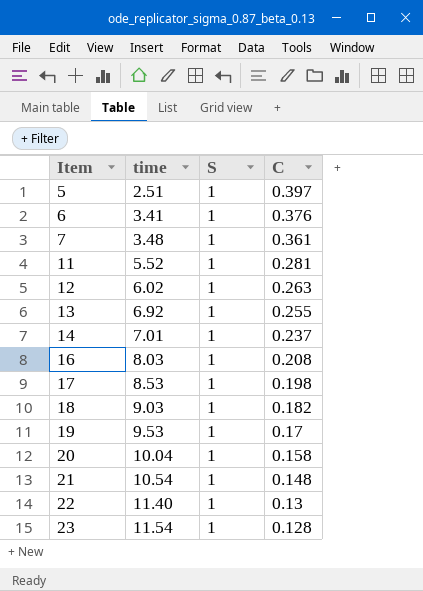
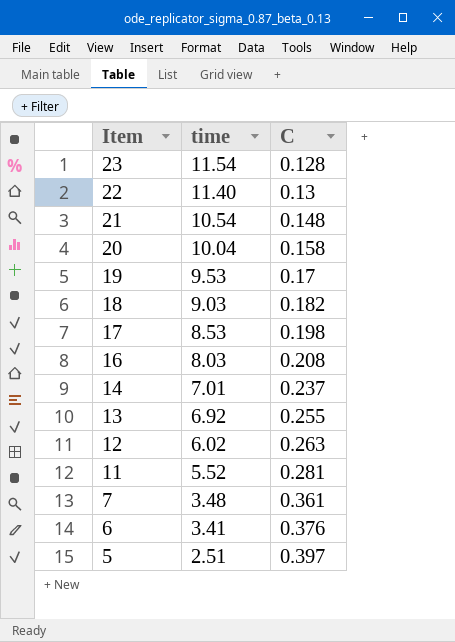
row order: Item ascending -> Item descending
column S | position: 3 -> none

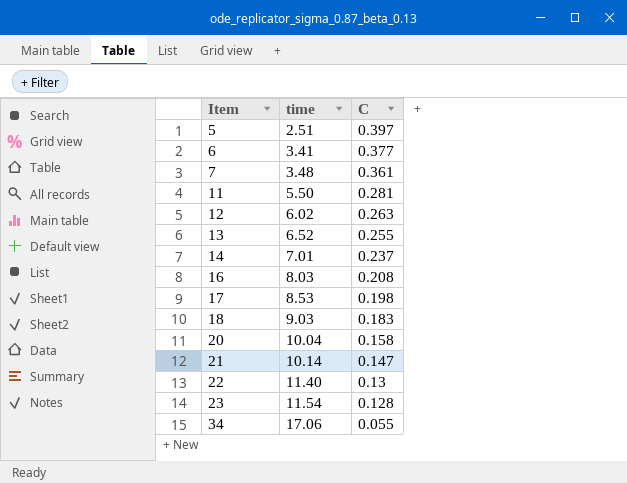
row order: Item descending -> Item ascending
row 19: 9.53 | 0.17 -> none
6 | C: 0.376 -> 0.377
11 | time: 5.52 -> 5.50
13 | time: 6.92 -> 6.52
18 | C: 0.182 -> 0.183
21 | time: 10.54 -> 10.14
21 | C: 0.148 -> 0.147
row 34: none -> 17.06 | 0.055

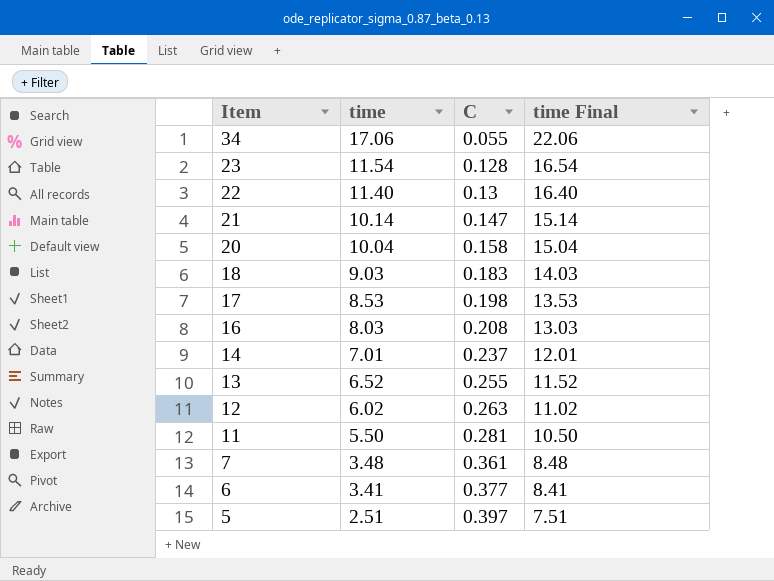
row order: Item ascending -> Item descending
column time Final | formula: none -> [time] + 5

